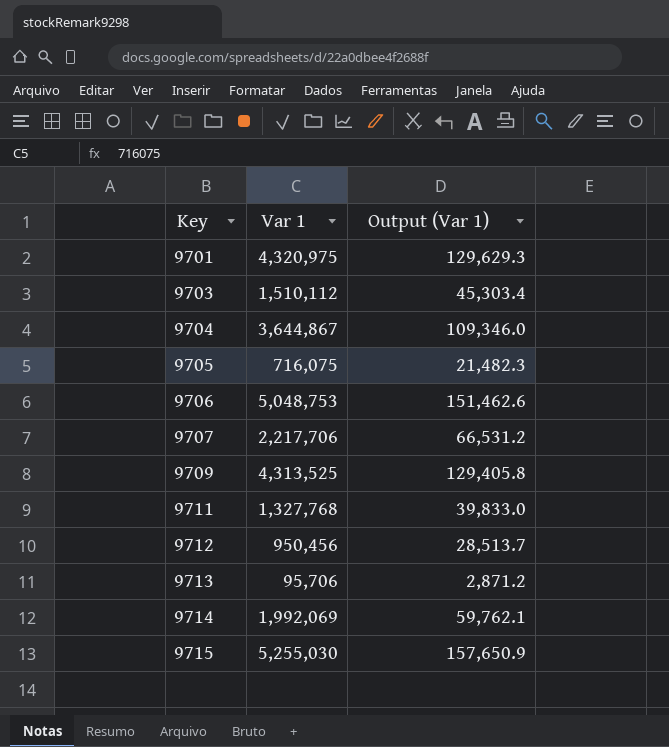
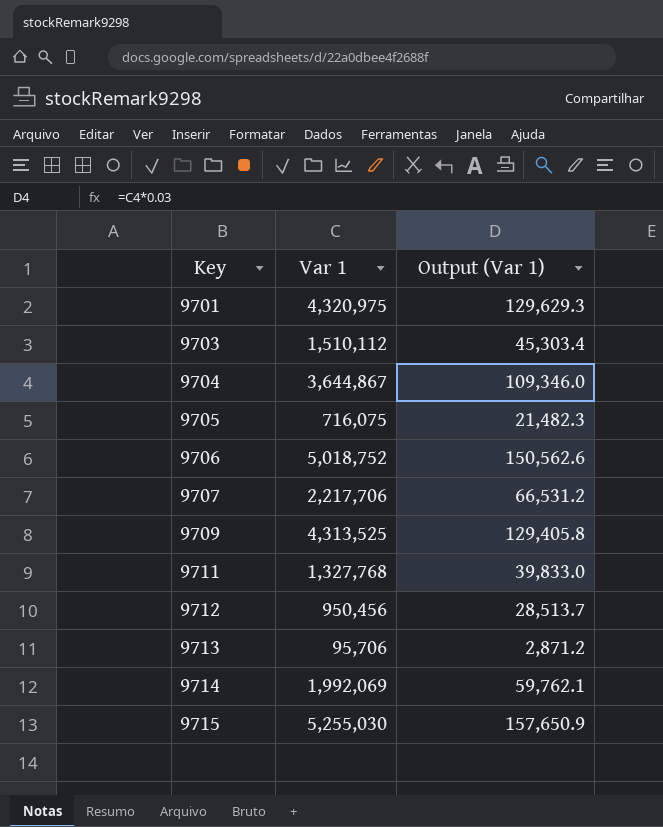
9706 | Var 1: 5,048,753 -> 5,018,752
9706 | Output (Var 1): 151,462.6 -> 150,562.6

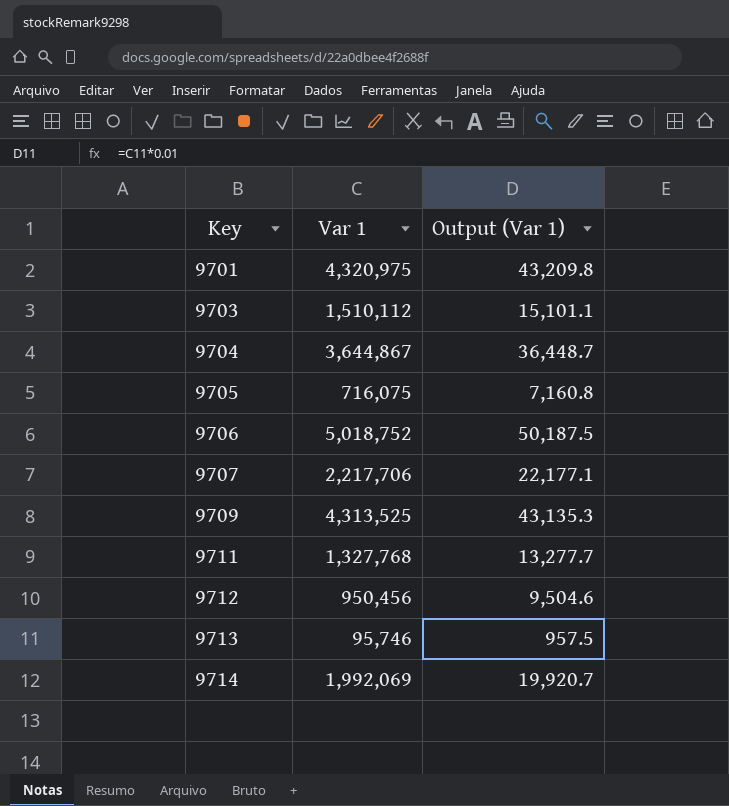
column Output (Var 1) | formula: [Var 1] * 0.03 -> [Var 1] * 0.01
row 9715: 5,255,030 | 157,650.9 -> none
9713 | Var 1: 95,706 -> 95,746

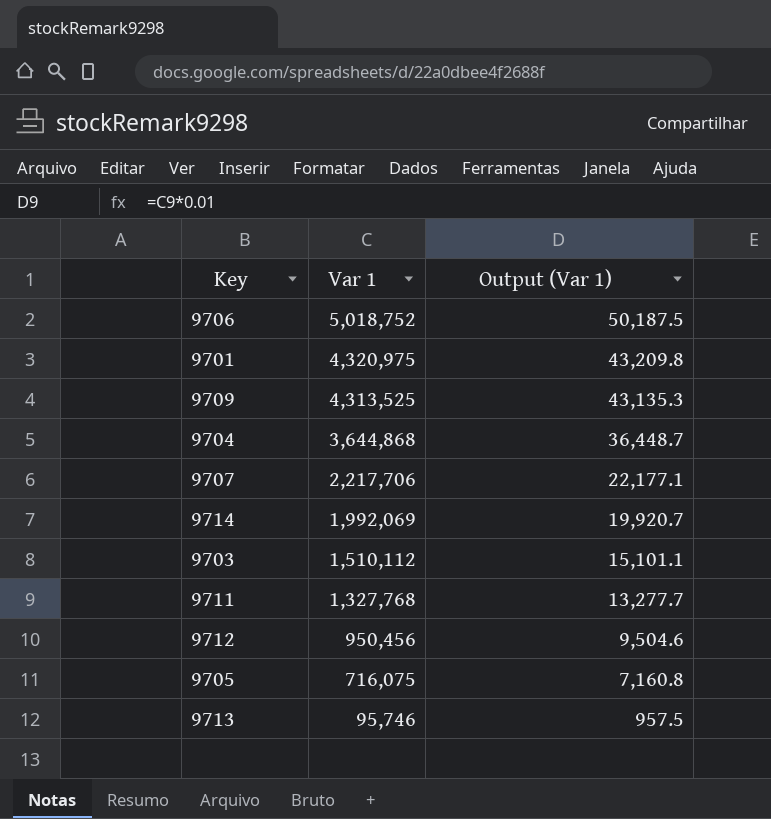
row order: Key ascending -> Var 1 descending
9704 | Var 1: 3,644,867 -> 3,644,868

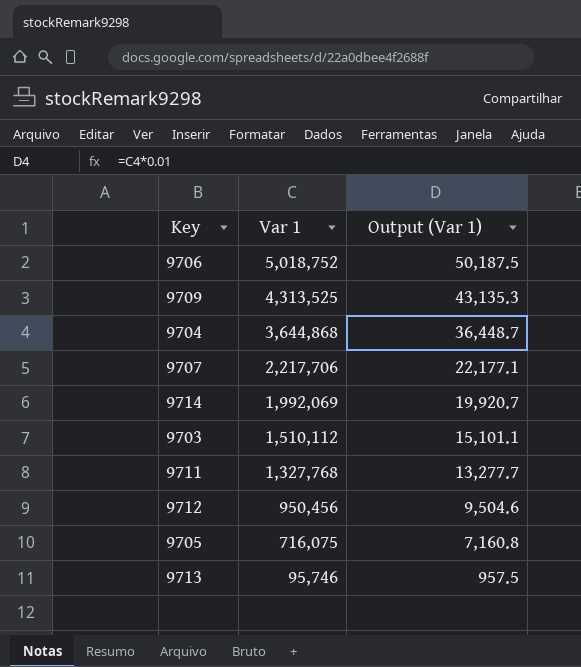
row 9701: 4,320,975 | 43,209.8 -> none

